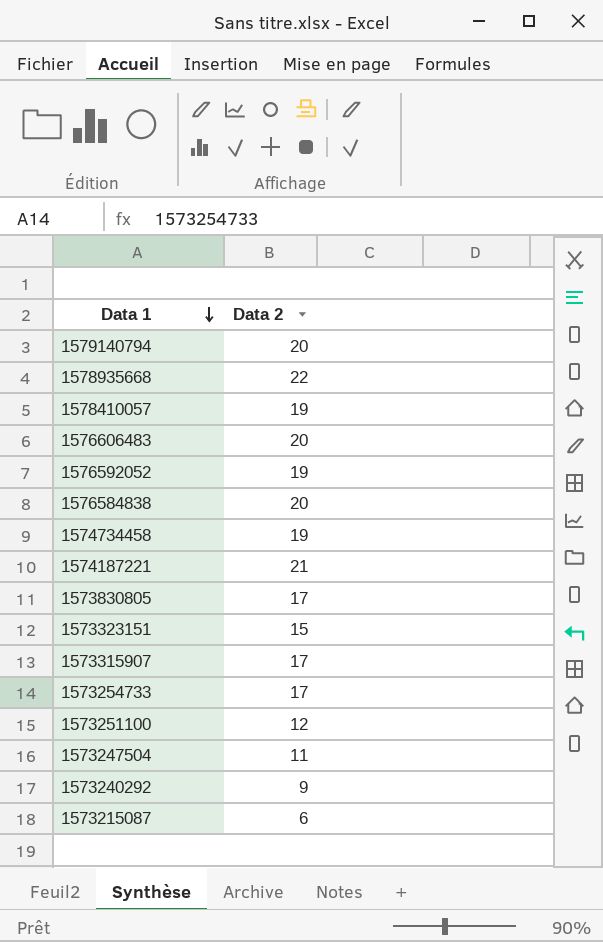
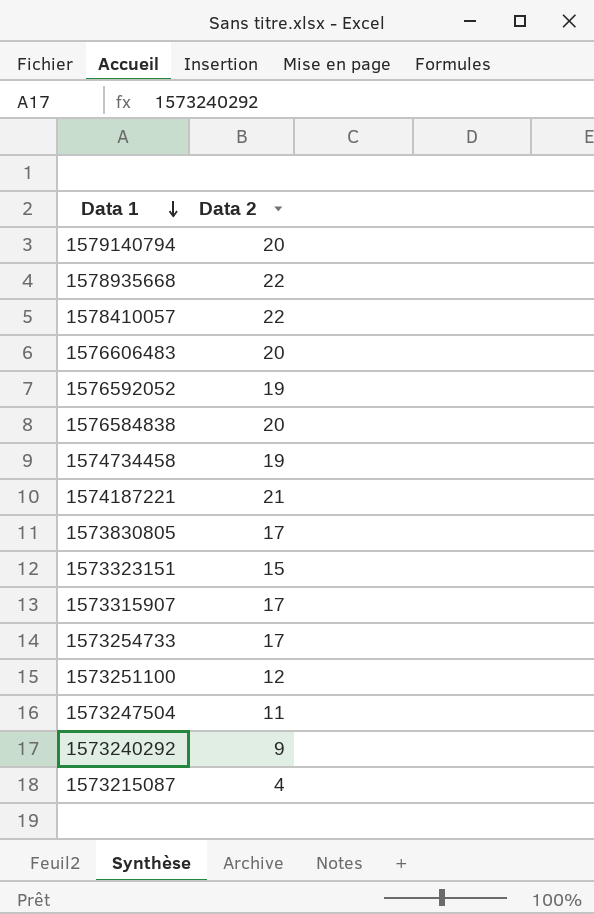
1578410057 | Data 2: 19 -> 22
1573215087 | Data 2: 6 -> 4

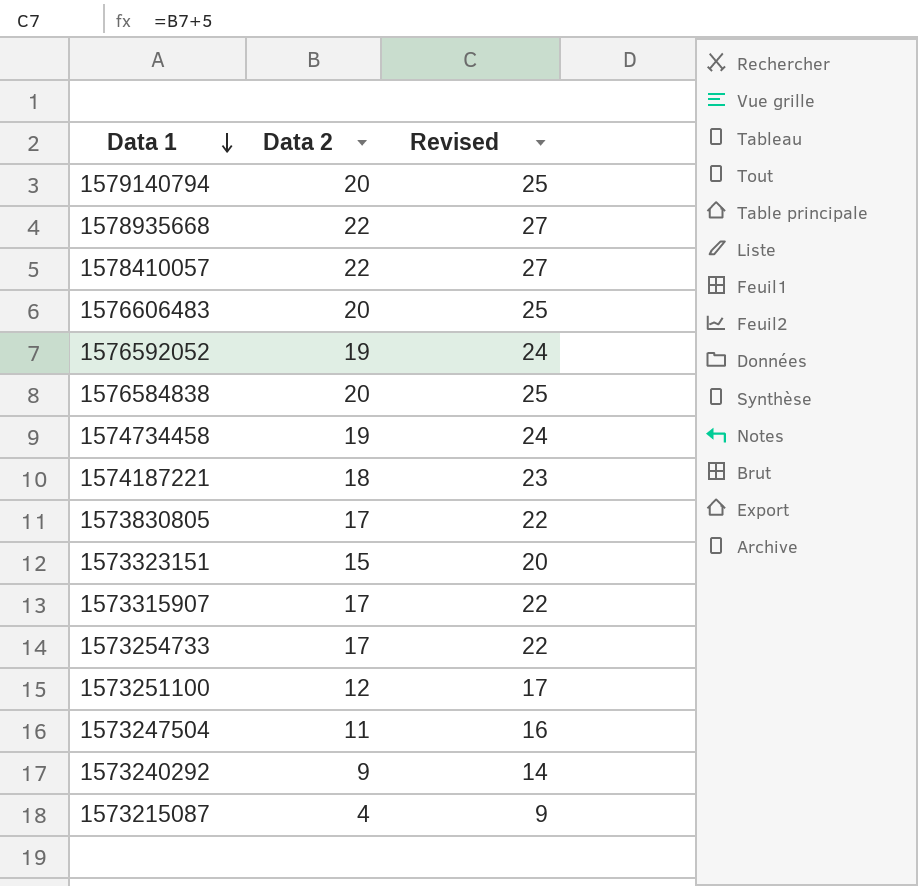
column Revised | formula: none -> [Data 2] + 5
1574187221 | Data 2: 21 -> 18

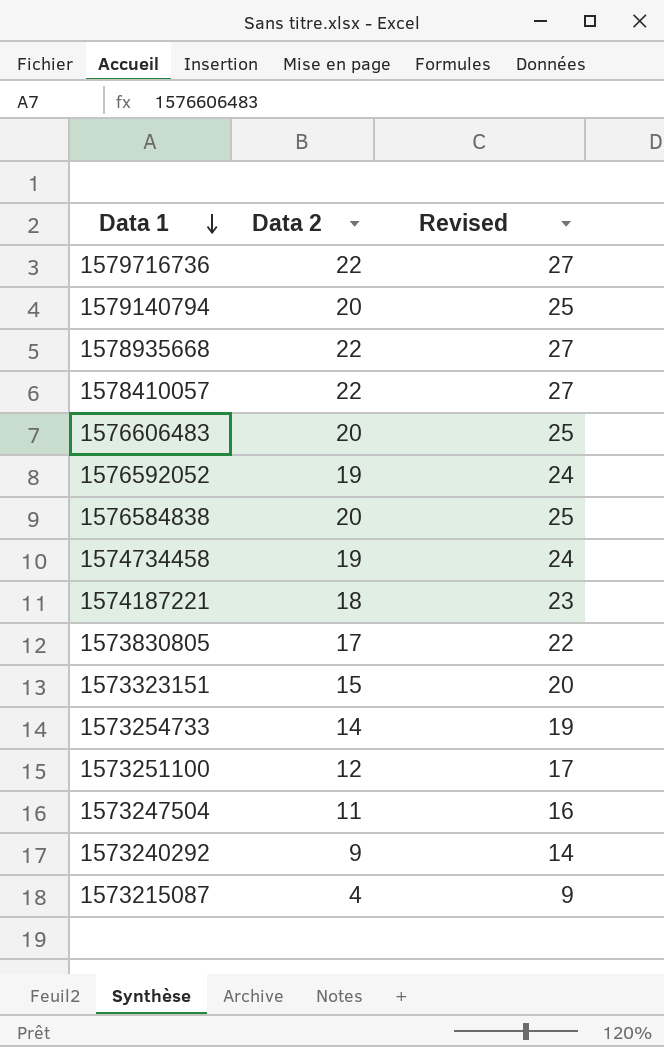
row 1573315907: 17 | 22 -> none
row 1579716736: none -> 22 | 27
1573254733 | Data 2: 17 -> 14
1573254733 | Revised: 22 -> 19

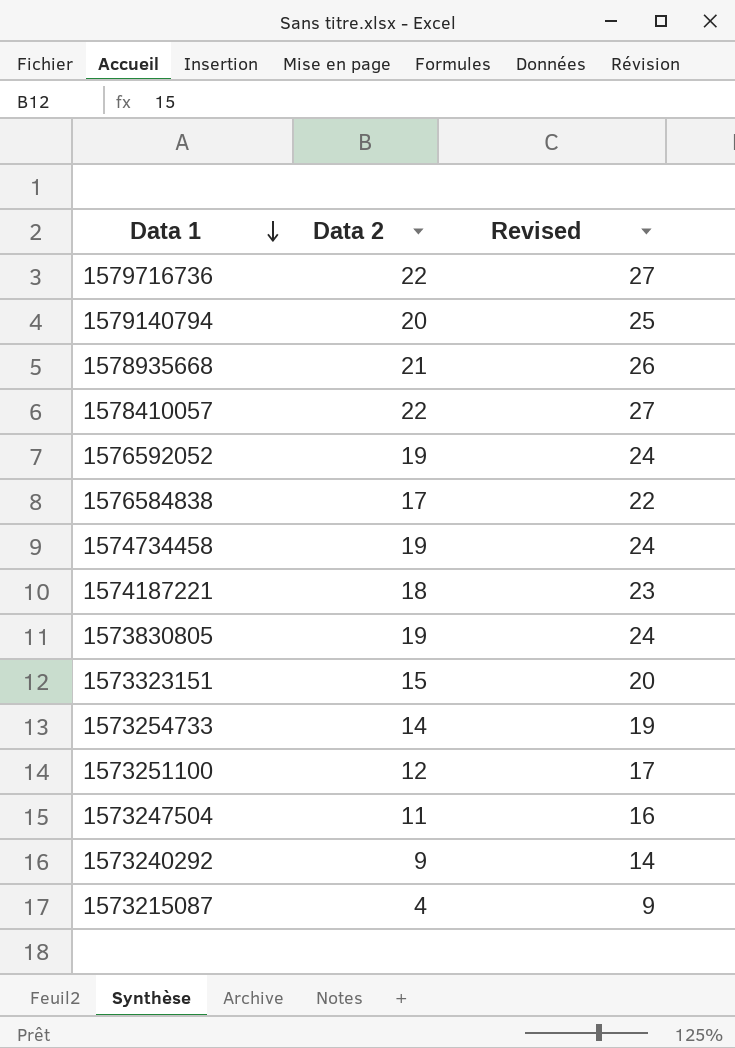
row 1576606483: 20 | 25 -> none
1578935668 | Data 2: 22 -> 21
1578935668 | Revised: 27 -> 26
1576584838 | Data 2: 20 -> 17
1576584838 | Revised: 25 -> 22
1573830805 | Data 2: 17 -> 19
1573830805 | Revised: 22 -> 24

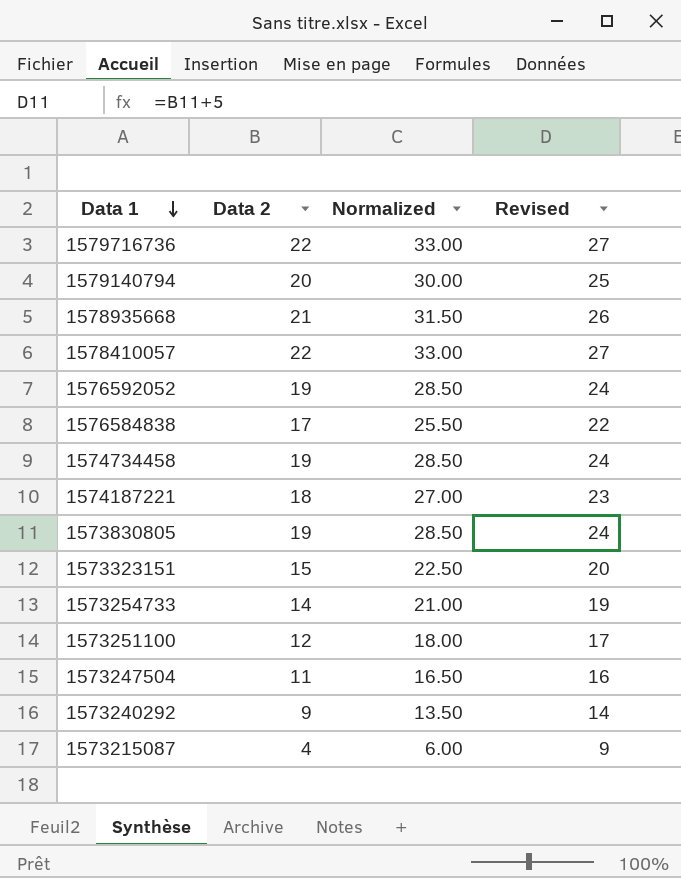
column Normalized | formula: none -> [Data 2] * 1.5

